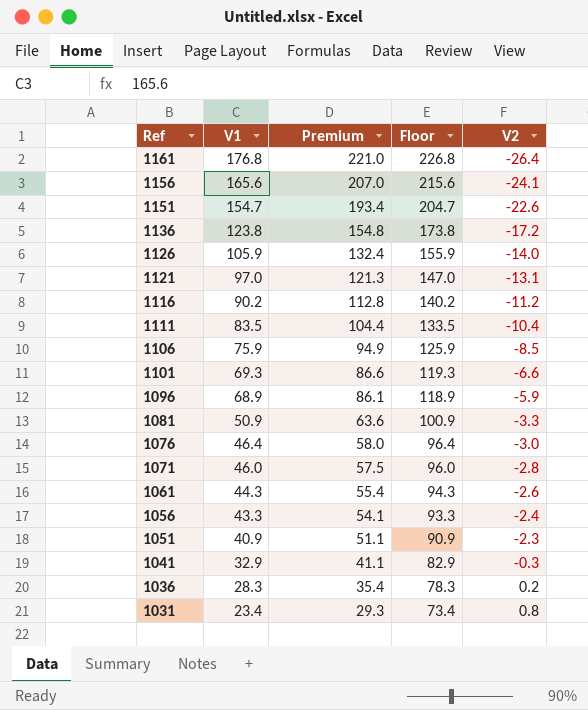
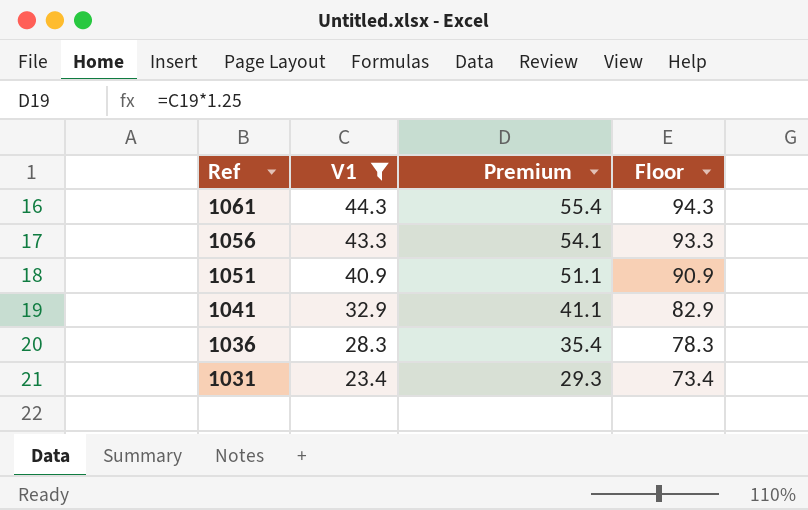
filter: none -> V1 <= 44.3
column V2 | position: 5 -> none

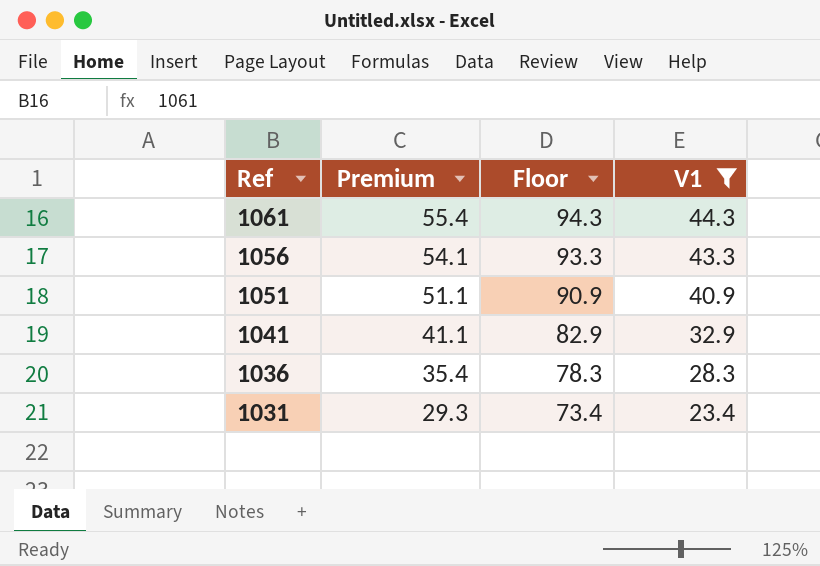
column V1 | position: 2 -> 4

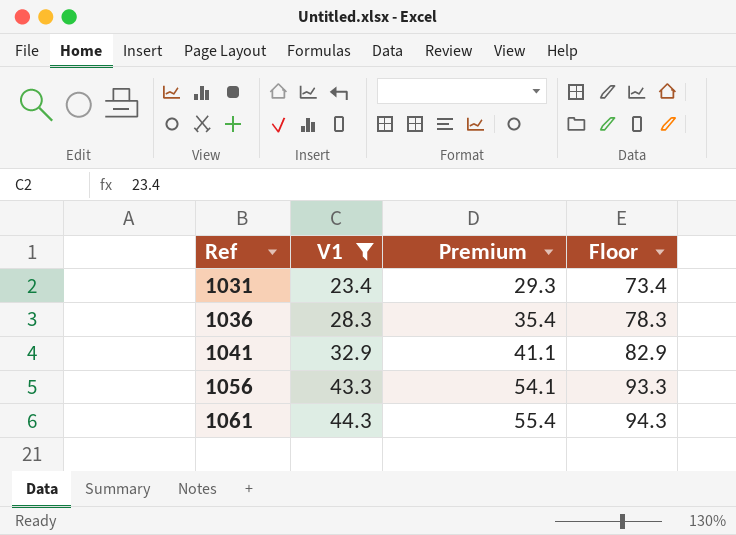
row order: Ref descending -> Ref ascending
column V1 | position: 4 -> 2
row 1051: 51.1 | 90.9 | 40.9 -> none

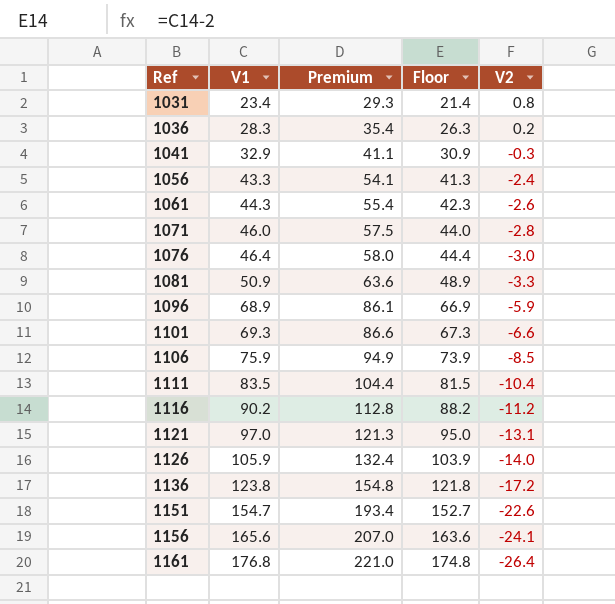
filter: V1 <= 44.3 -> none
column Floor | formula: [V1] + 50 -> [V1] - 2
column V2 | position: none -> 5

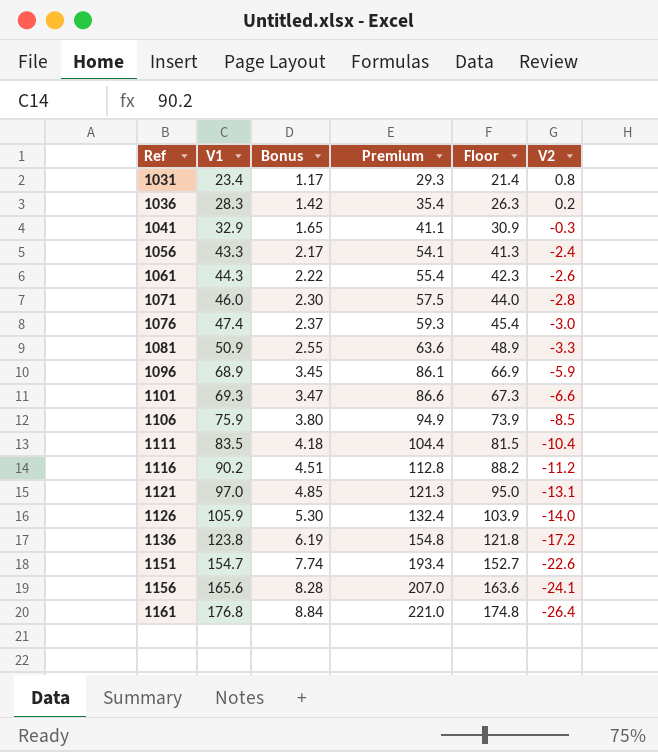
column Bonus | formula: none -> [V1] * 0.05
1076 | V1: 46.4 -> 47.4
1076 | Premium: 58.0 -> 59.3
1076 | Floor: 44.4 -> 45.4

